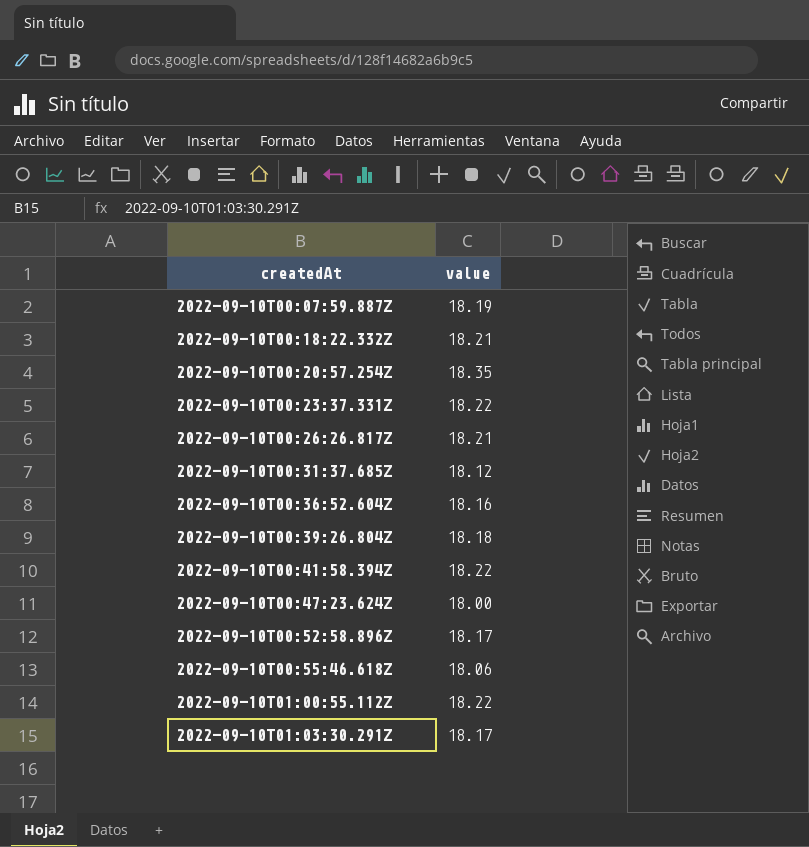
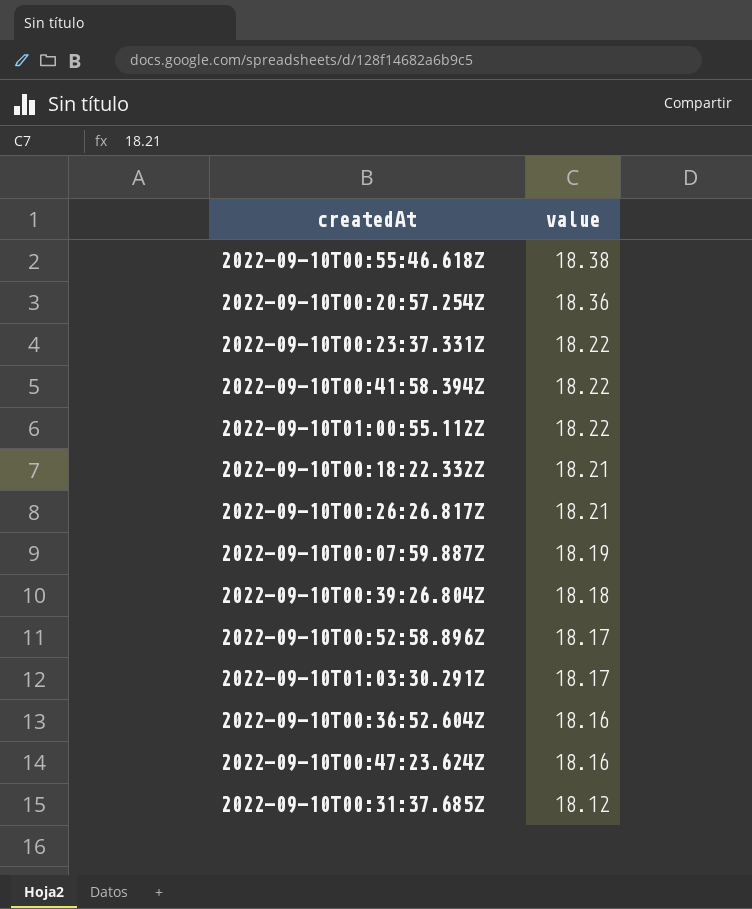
row order: createdAt ascending -> value descending
2022-09-10T00:55:46.618Z | value: 18.06 -> 18.38
2022-09-10T00:20:57.254Z | value: 18.35 -> 18.36
2022-09-10T00:47:23.624Z | value: 18.00 -> 18.16

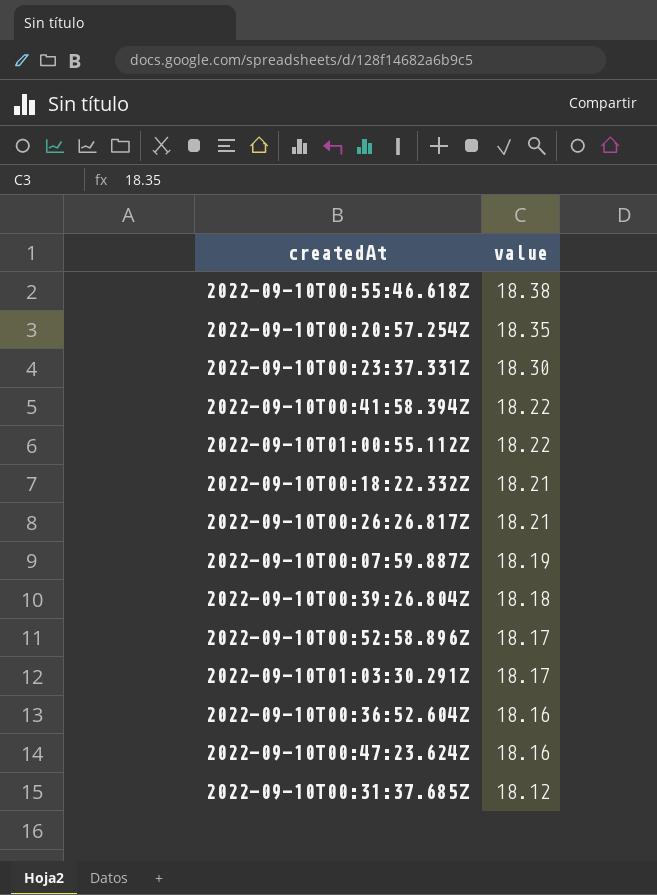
2022-09-10T00:20:57.254Z | value: 18.36 -> 18.35
2022-09-10T00:23:37.331Z | value: 18.22 -> 18.30

